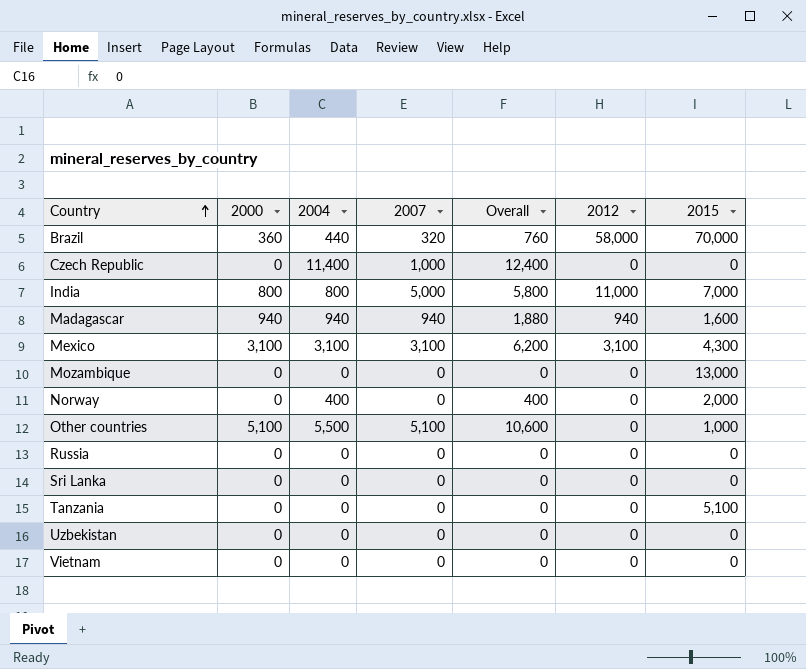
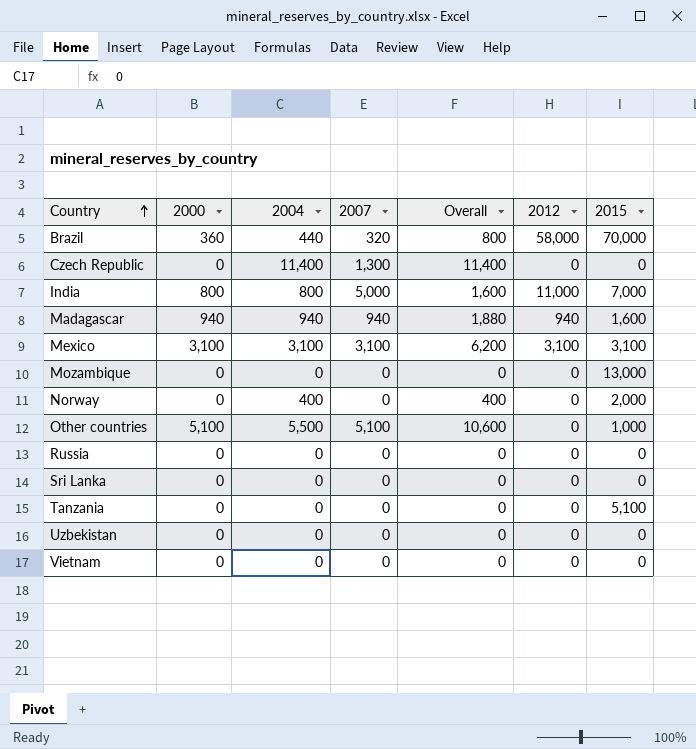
column Overall | formula: [2004] + [2007] -> [2000] + [2004]
Czech Republic | 2007: 1,000 -> 1,300
Mexico | 2015: 4,300 -> 3,100

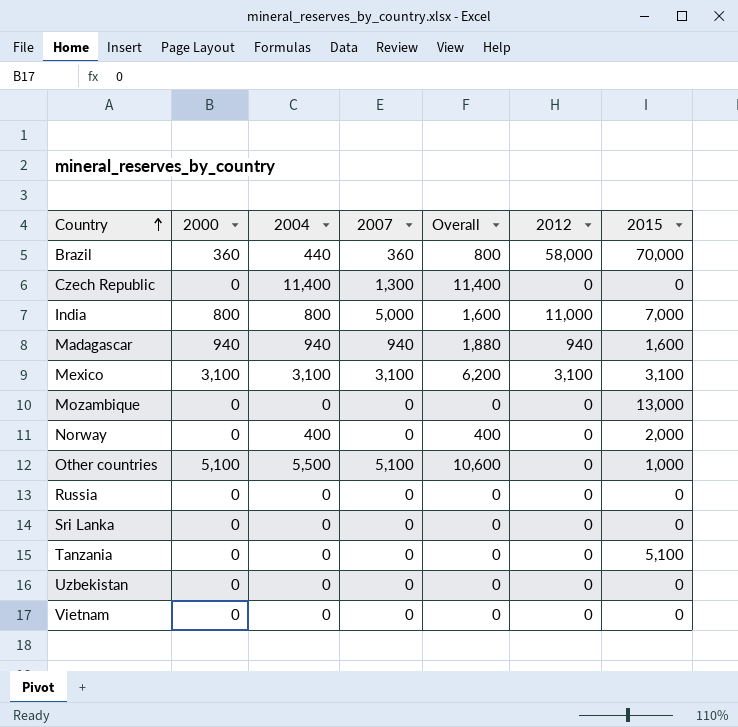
Brazil | 2007: 320 -> 360

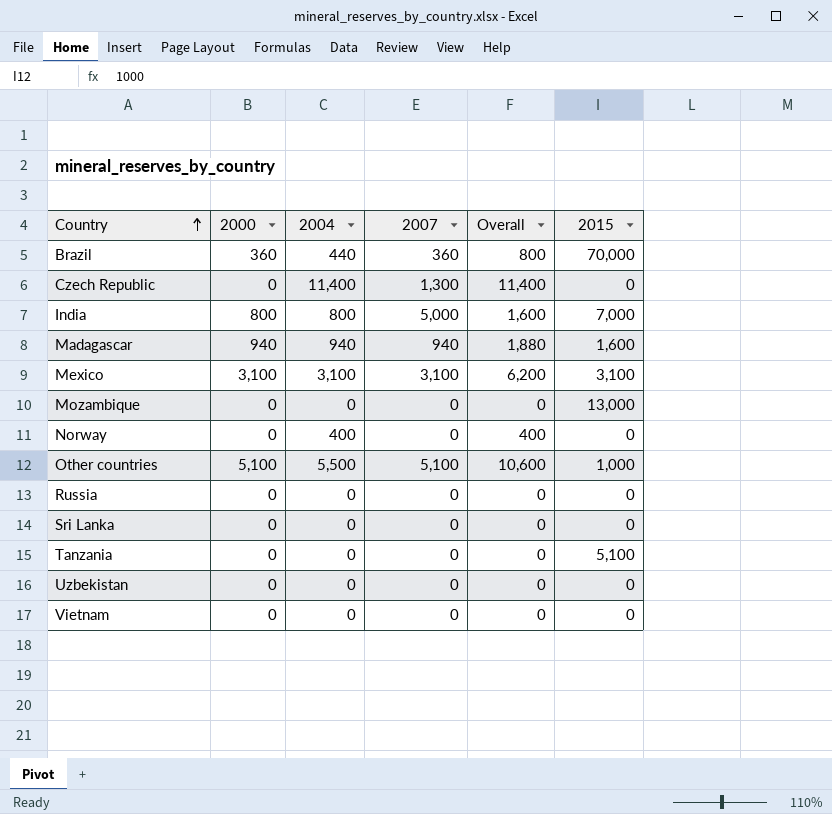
column 2012 | position: 6 -> none
Norway | 2015: 2,000 -> 0

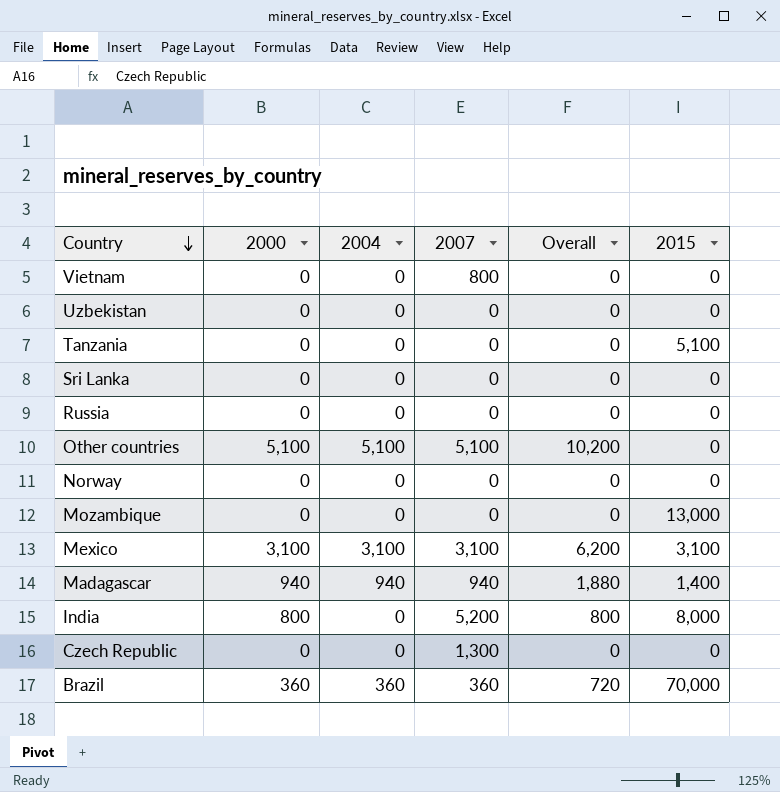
row order: Country ascending -> Country descending
Vietnam | 2007: 0 -> 800
Other countries | 2004: 5,500 -> 5,100
Other countries | Overall: 10,600 -> 10,200
Other countries | 2015: 1,000 -> 0
Norway | 2004: 400 -> 0
Norway | Overall: 400 -> 0
Madagascar | 2015: 1,600 -> 1,400
India | 2004: 800 -> 0
India | 2007: 5,000 -> 5,200
India | Overall: 1,600 -> 800
India | 2015: 7,000 -> 8,000
Czech Republic | 2004: 11,400 -> 0
Czech Republic | Overall: 11,400 -> 0
Brazil | 2004: 440 -> 360
Brazil | Overall: 800 -> 720

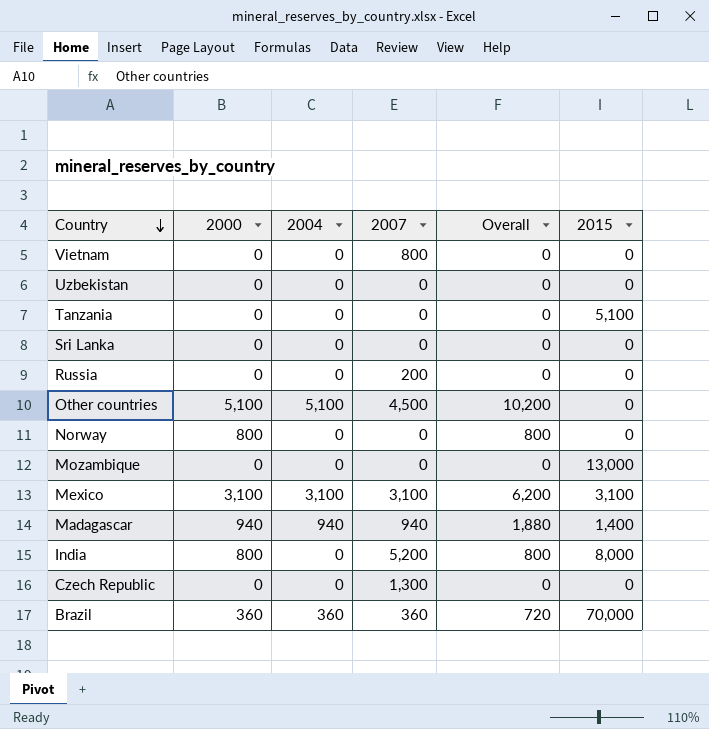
Russia | 2007: 0 -> 200
Other countries | 2007: 5,100 -> 4,500
Norway | 2000: 0 -> 800
Norway | Overall: 0 -> 800

